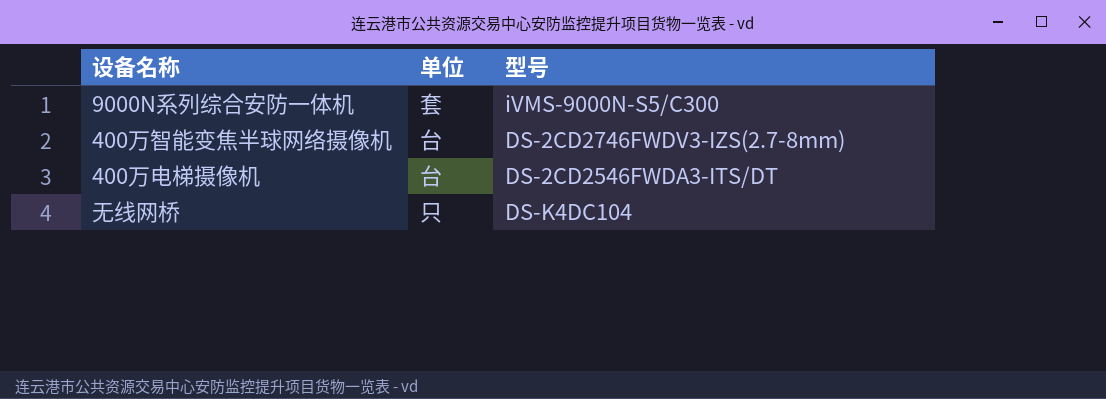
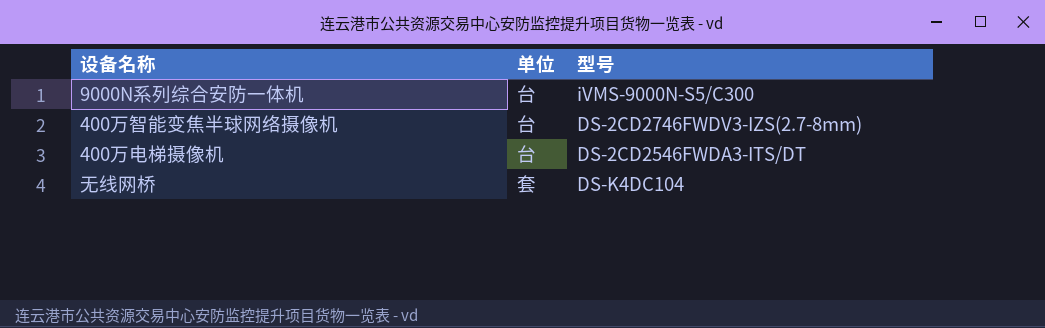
9000N系列综合安防一体机 | 单位: 套 -> 台
无线网桥 | 单位: 只 -> 套

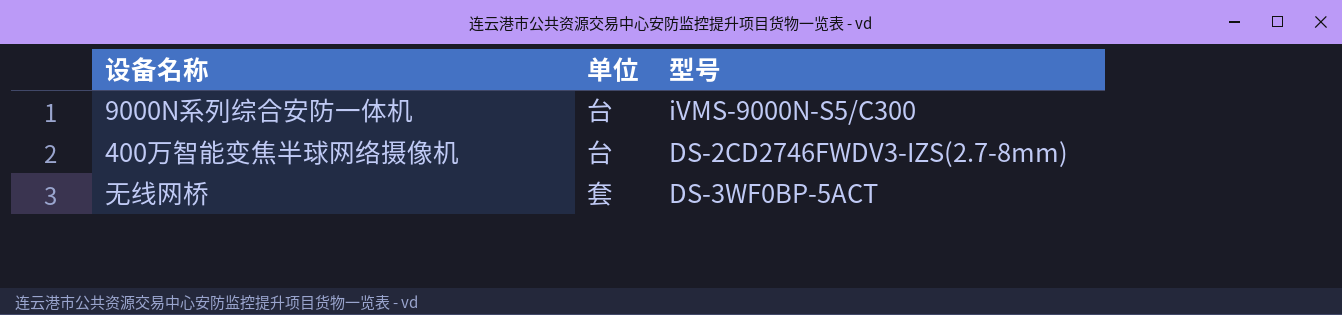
row 400万电梯摄像机: 台 | DS-2CD2546FWDA3-ITS/DT -> none
无线网桥 | 型号: DS-K4DC104 -> DS-3WF0BP-5ACT

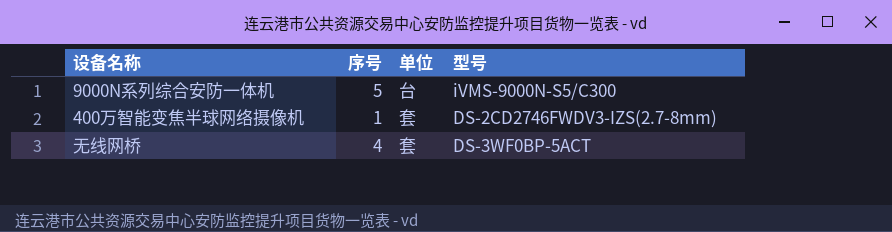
column 序号 | position: none -> 2
400万智能变焦半球网络摄像机 | 单位: 台 -> 套

